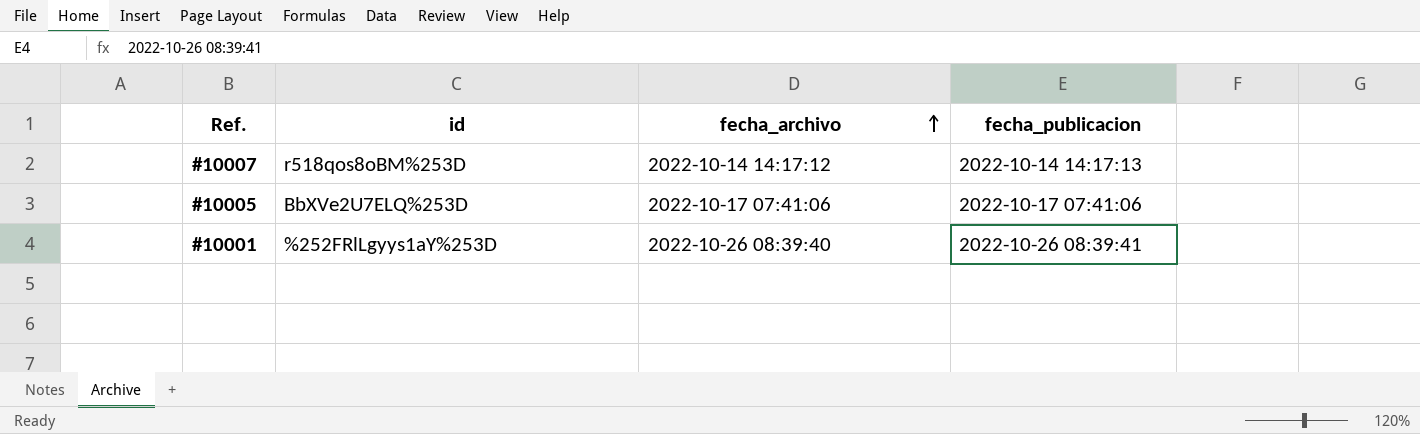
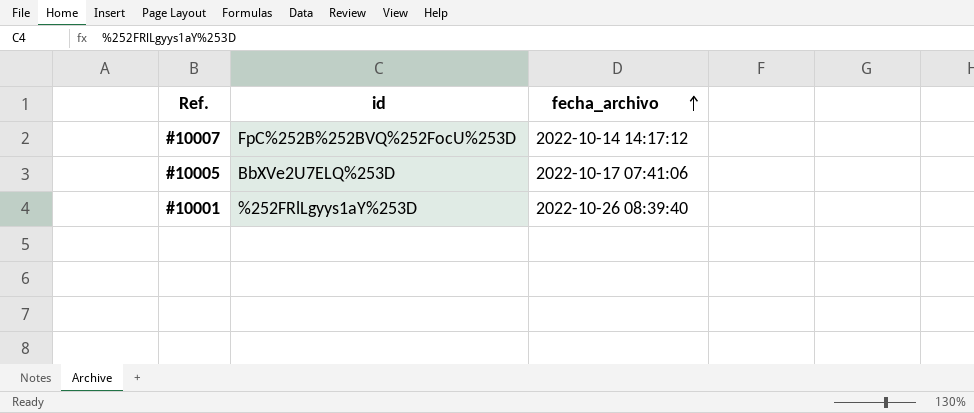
column fecha_publicacion | position: 4 -> none
#10007 | id: r518qos8oBM%253D -> FpC%252B%252BVQ%252FocU%253D

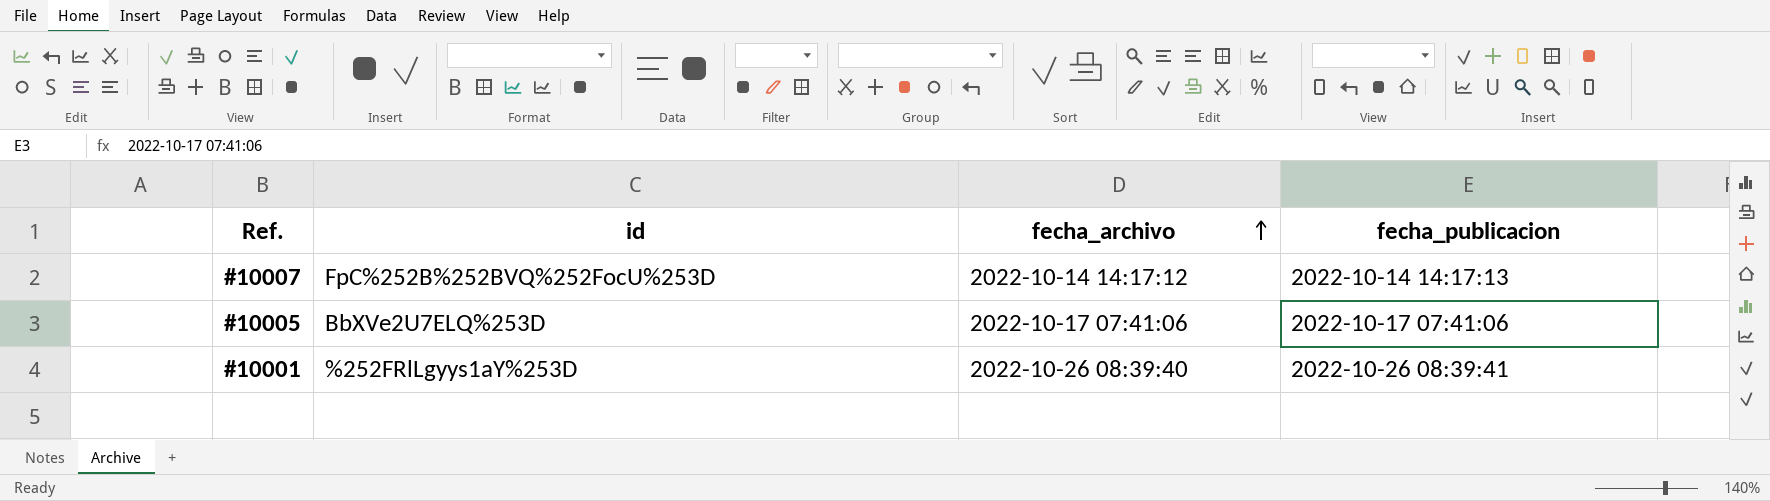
column fecha_publicacion | position: none -> 4

